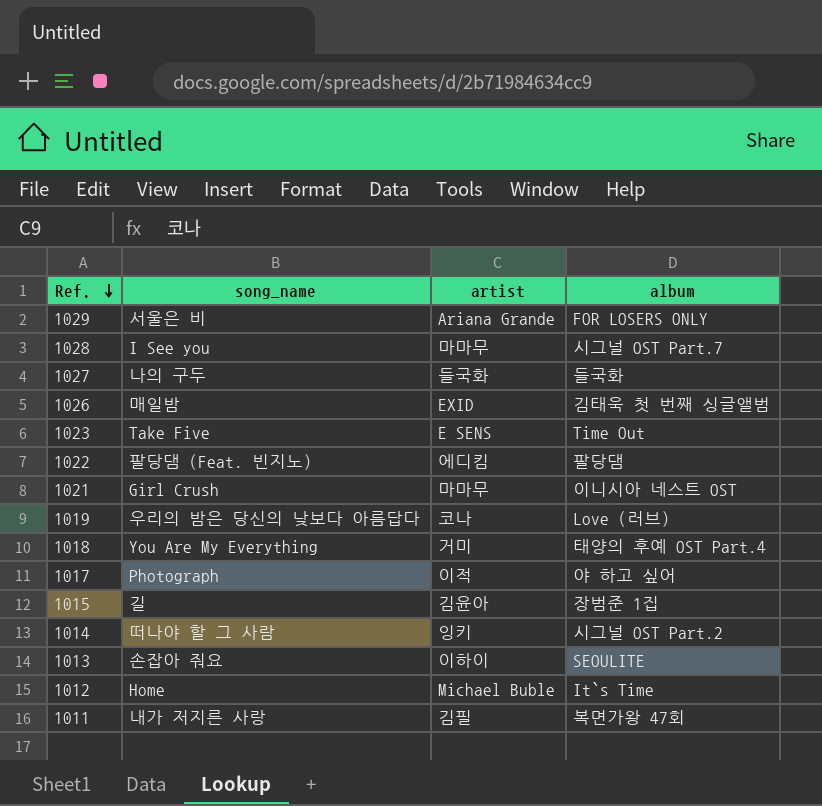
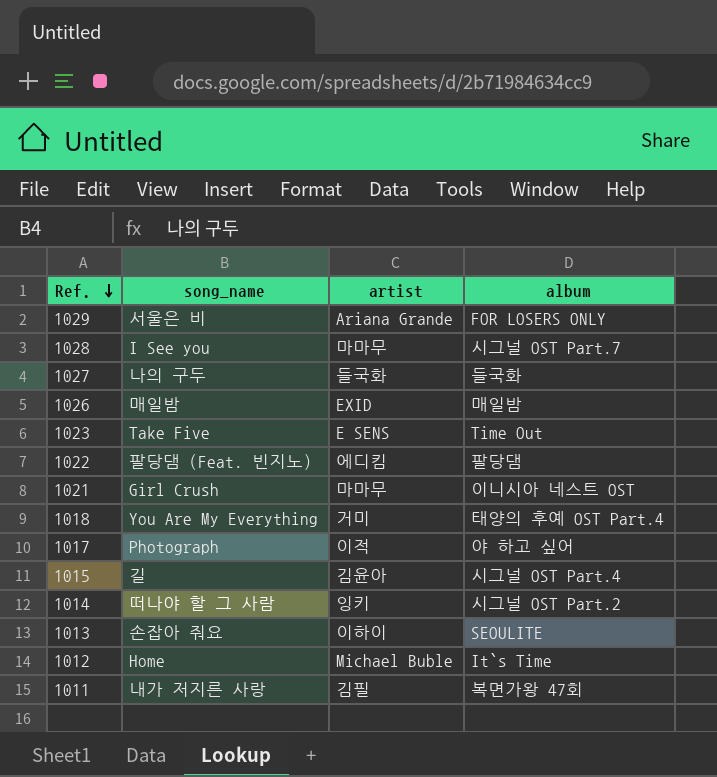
row 1019: 우리의 밤은 당신의 낮보다 아름답다 | 코나 | Love (러브) -> none
1026 | album: 김태욱 첫 번째 싱글앨범 -> 매일밤
1015 | album: 장범준 1집 -> 시그널 OST Part.4

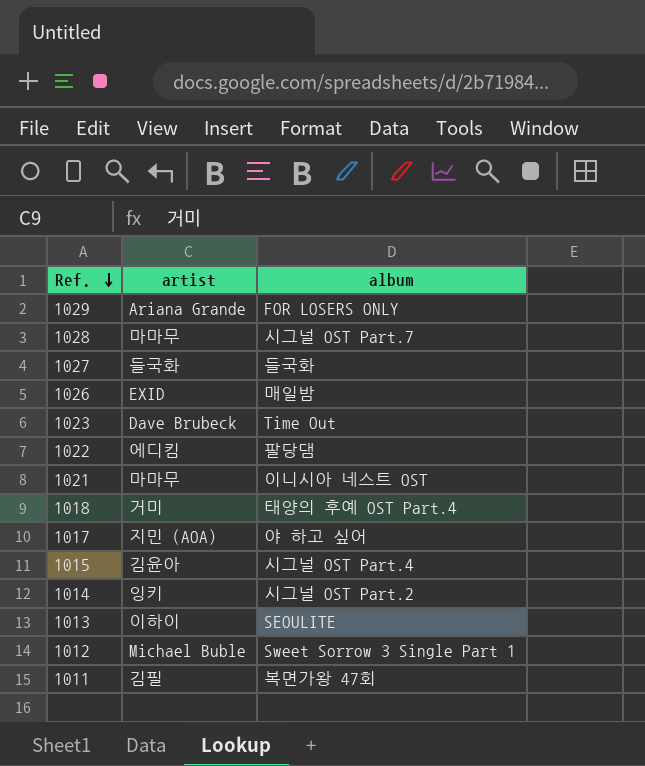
column song_name | position: 2 -> none
1023 | artist: E SENS -> Dave Brubeck
1017 | artist: 이적 -> 지민 (AOA)
1012 | album: It`s Time -> Sweet Sorrow 3 Single Part 1

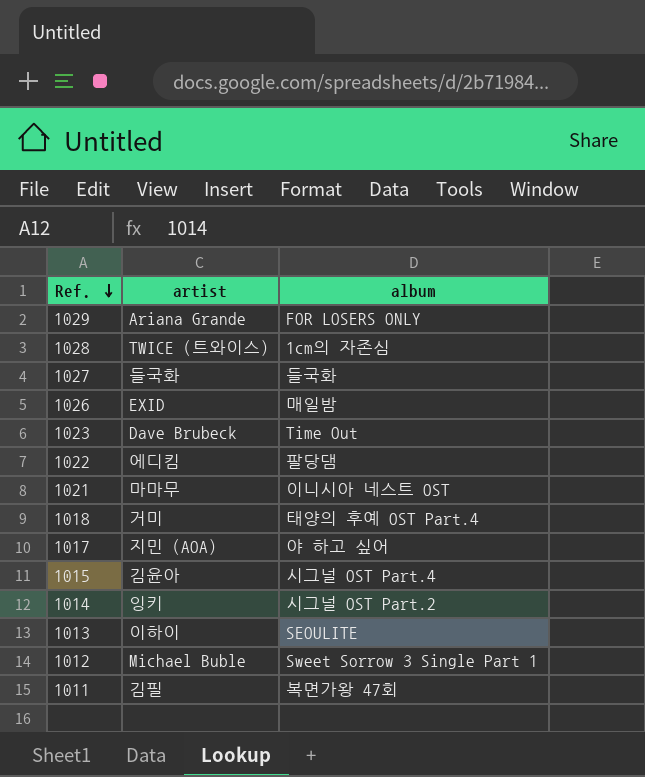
1028 | artist: 마마무 -> TWICE (트와이스)
1028 | album: 시그널 OST Part.7 -> 1cm의 자존심

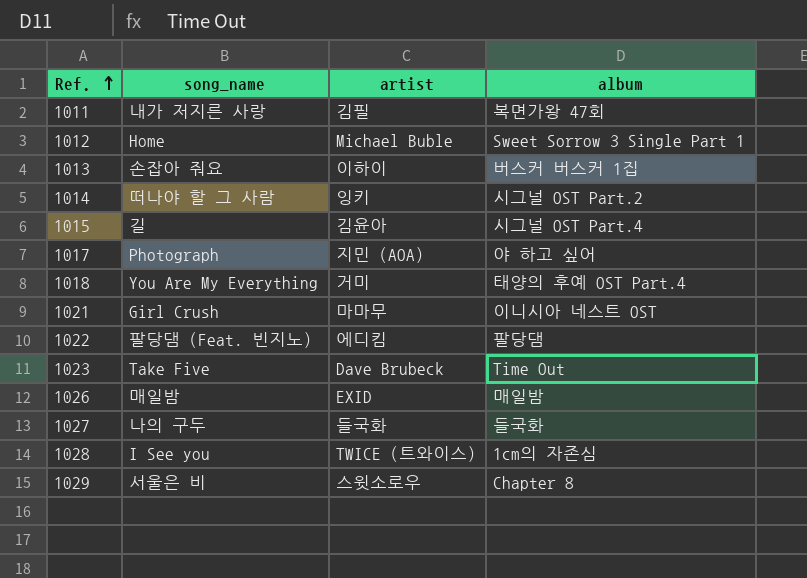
row order: Ref. descending -> Ref. ascending
column song_name | position: none -> 2
1013 | album: SEOULITE -> 버스커 버스커 1집
1029 | artist: Ariana Grande -> 스윗소로우
1029 | album: FOR LOSERS ONLY -> Chapter 8

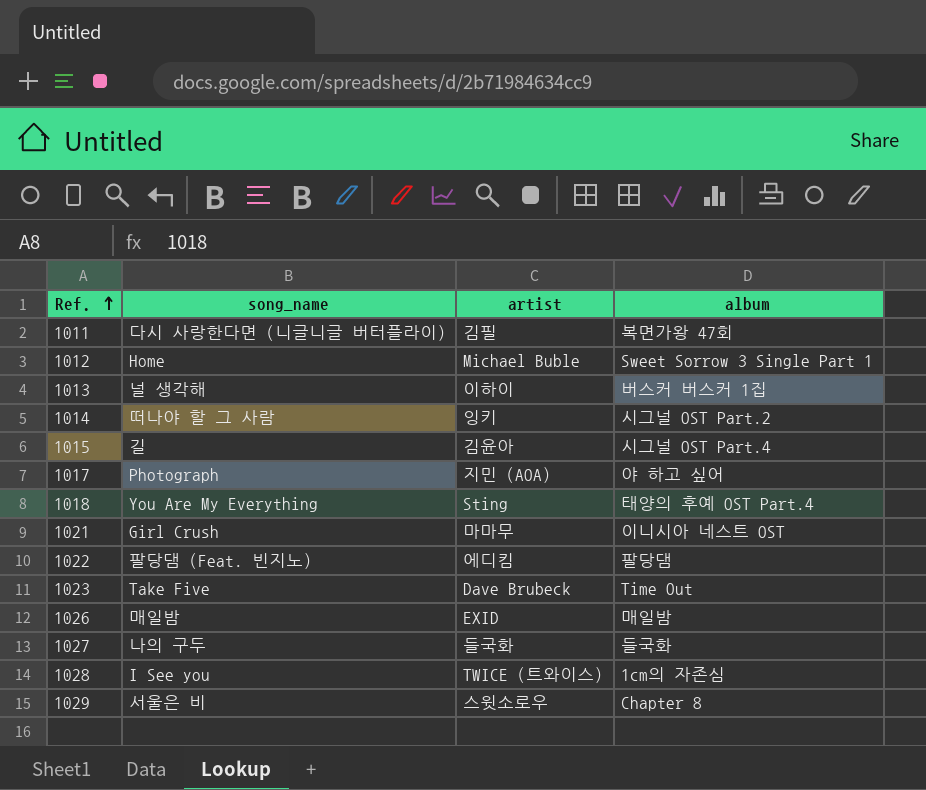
1011 | song_name: 내가 저지른 사랑 -> 다시 사랑한다면 (니글니글 버터플라이)
1013 | song_name: 손잡아 줘요 -> 널 생각해
1018 | artist: 거미 -> Sting

